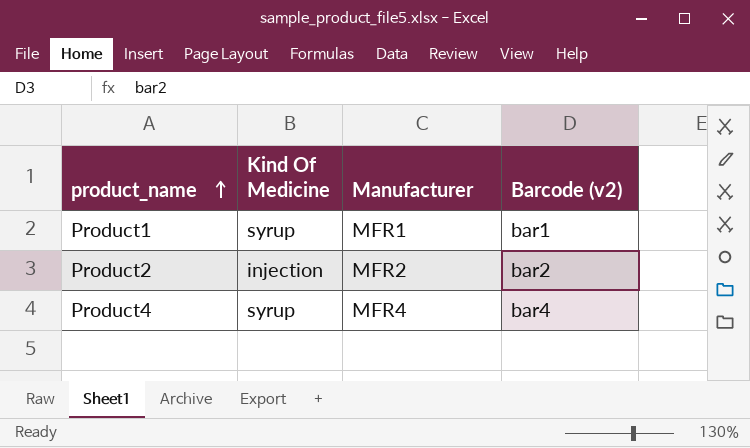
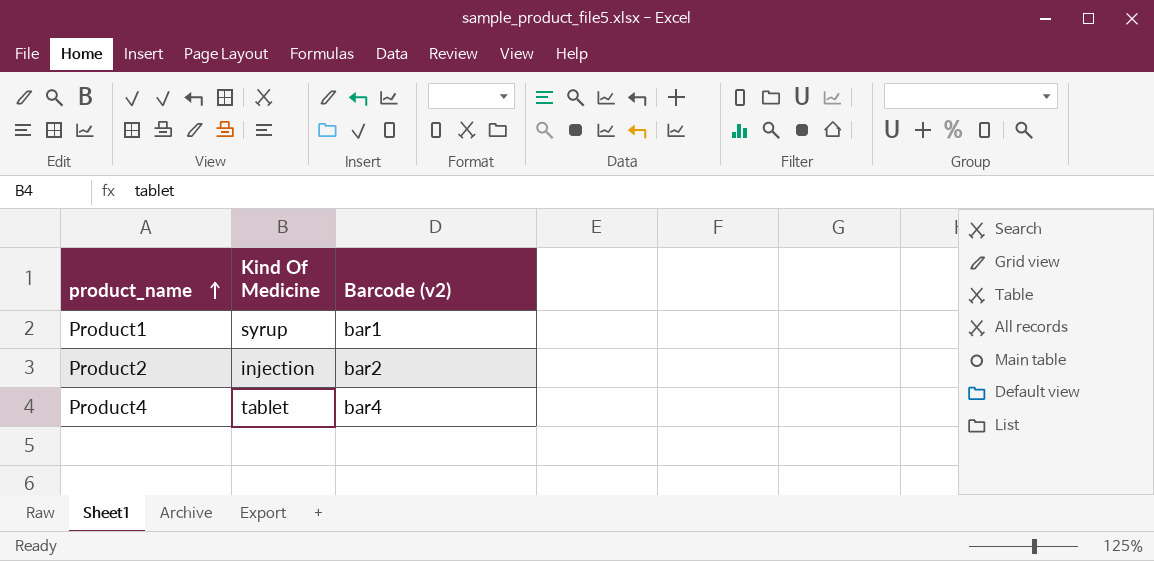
column Manufacturer | position: 3 -> none
Product4 | Kind Of Medicine: syrup -> tablet

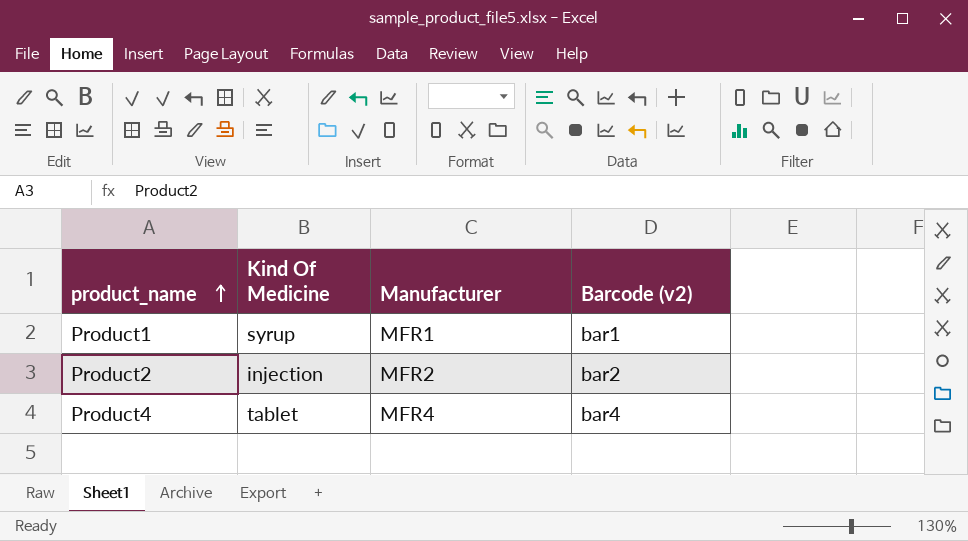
column Manufacturer | position: none -> 3

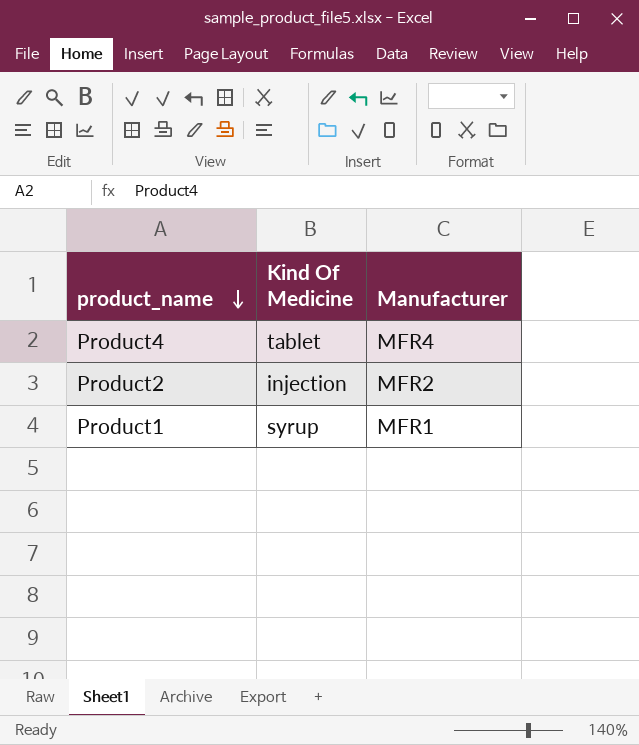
row order: product_name ascending -> product_name descending
column Barcode (v2) | position: 4 -> none

